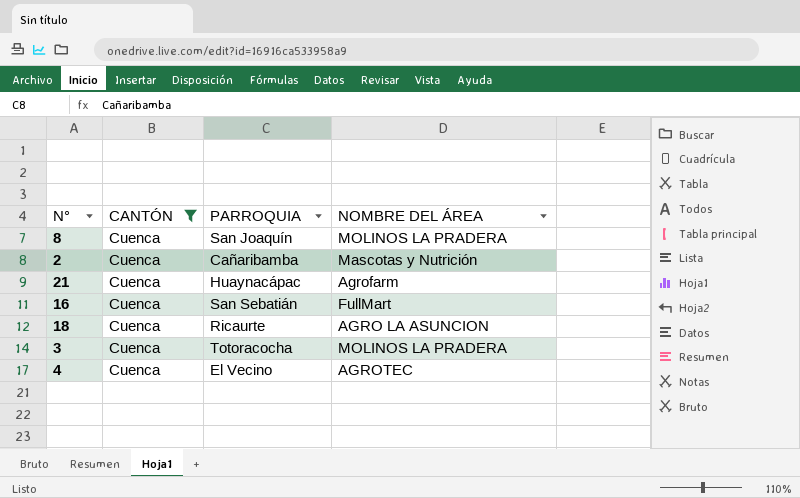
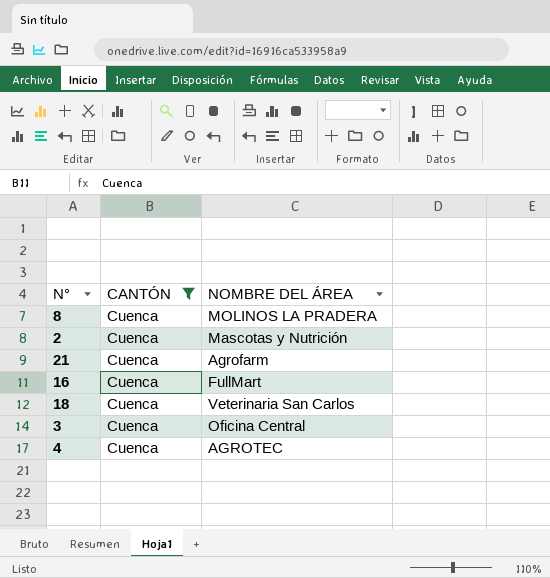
column PARROQUIA | position: 3 -> none
18 | NOMBRE DEL ÁREA: AGRO LA ASUNCION -> Veterinaria San Carlos
3 | NOMBRE DEL ÁREA: MOLINOS LA PRADERA -> Oficina Central

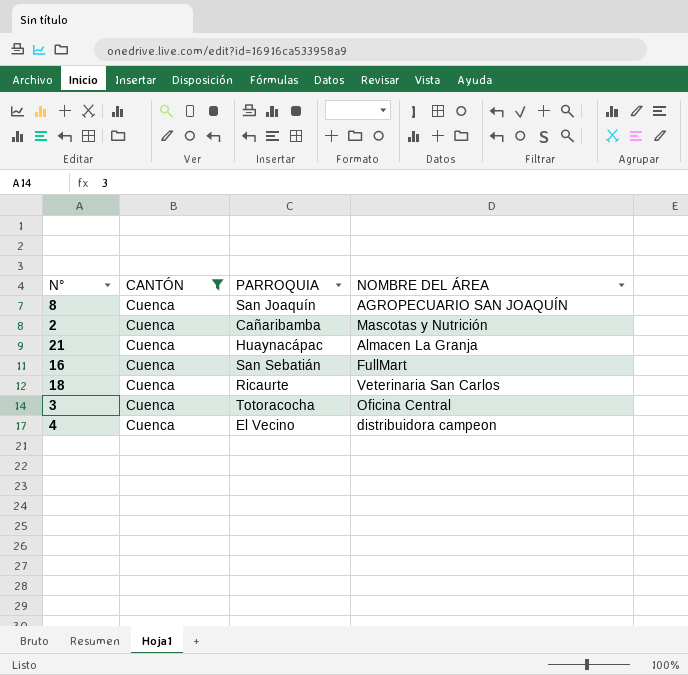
column PARROQUIA | position: none -> 3
8 | NOMBRE DEL ÁREA: MOLINOS LA PRADERA -> AGROPECUARIO SAN JOAQUÍN
21 | NOMBRE DEL ÁREA: Agrofarm -> Almacen La Granja
4 | NOMBRE DEL ÁREA: AGROTEC -> distribuidora campeon

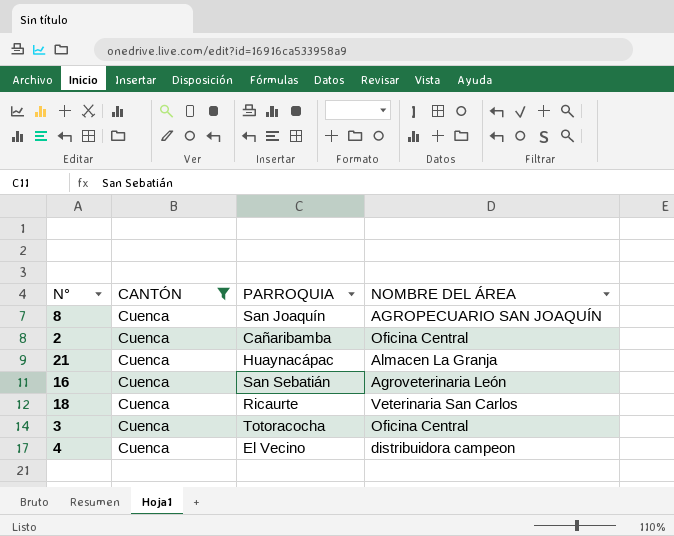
2 | NOMBRE DEL ÁREA: Mascotas y Nutrición -> Oficina Central
16 | NOMBRE DEL ÁREA: FullMart -> Agroveterinaria León

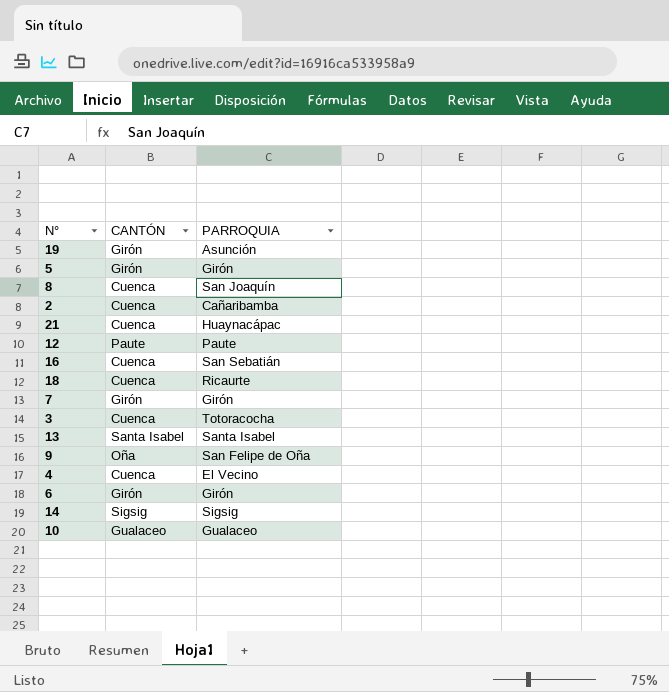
filter: CANTÓN = Cuenca -> none
column NOMBRE DEL ÁREA | position: 4 -> none

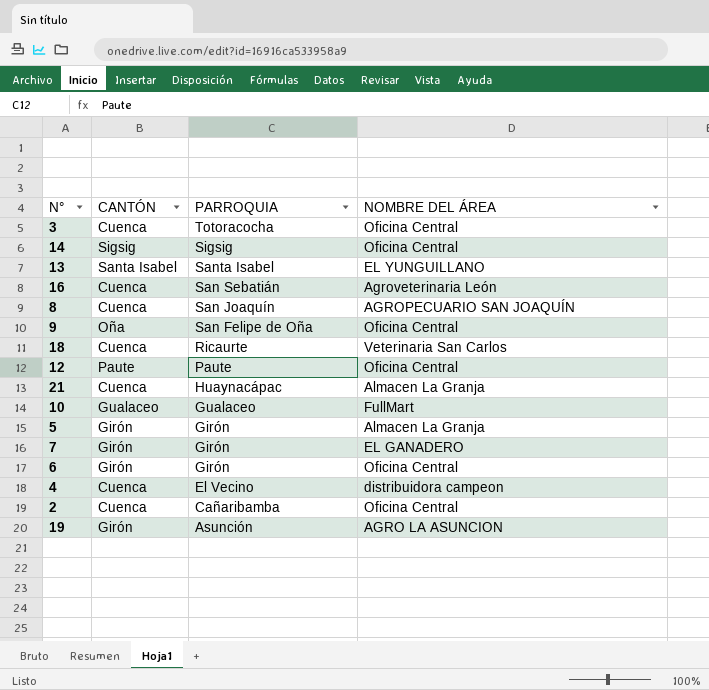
row order: none -> PARROQUIA descending
column NOMBRE DEL ÁREA | position: none -> 4

